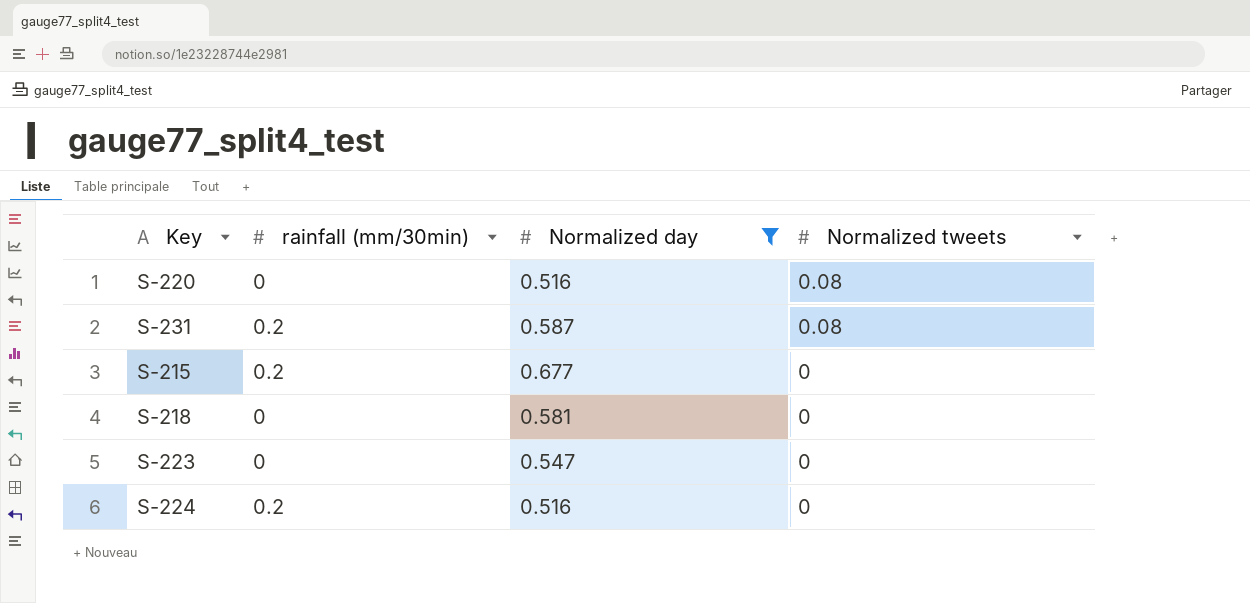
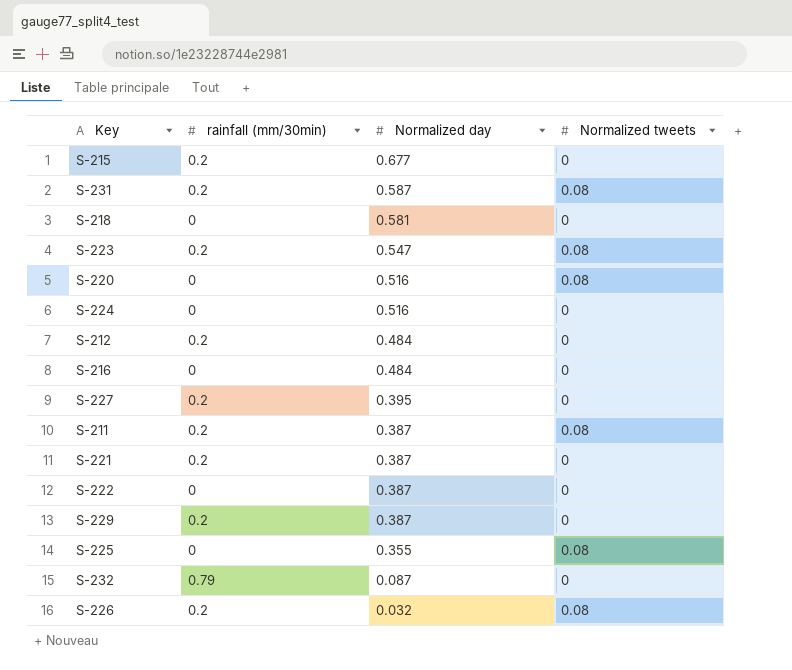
filter: Normalized day >= 0.516 -> none
row order: Normalized tweets descending -> Normalized day descending
S-223 | rainfall (mm/30min): 0 -> 0.2
S-223 | Normalized tweets: 0 -> 0.08
S-224 | rainfall (mm/30min): 0.2 -> 0

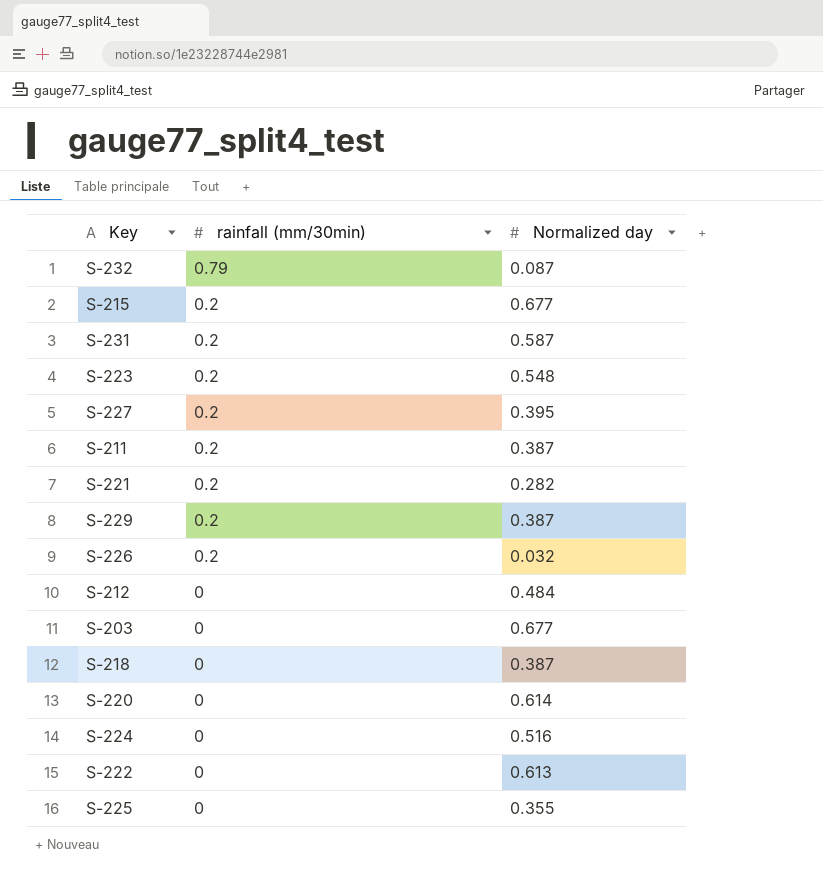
row order: Normalized day descending -> rainfall (mm/30min) descending
column Normalized tweets | position: 4 -> none
row S-216: 0 | 0.484 | 0 -> none
S-223 | Normalized day: 0.547 -> 0.548
S-221 | Normalized day: 0.387 -> 0.282
S-212 | rainfall (mm/30min): 0.2 -> 0
row S-203: none -> 0 | 0.677
S-218 | Normalized day: 0.581 -> 0.387
S-220 | Normalized day: 0.516 -> 0.614
S-222 | Normalized day: 0.387 -> 0.613

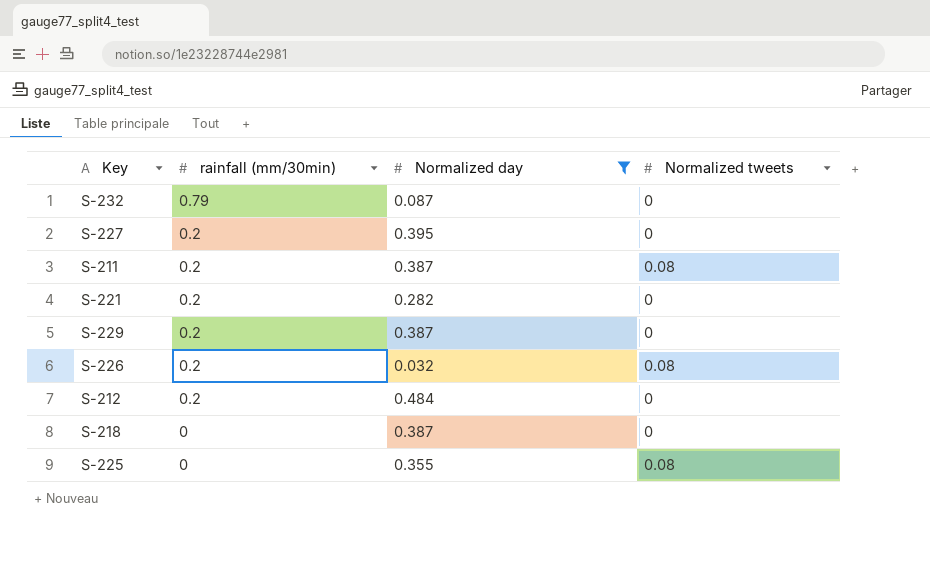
filter: none -> Normalized day <= 0.484
column Normalized tweets | position: none -> 4
S-212 | rainfall (mm/30min): 0 -> 0.2

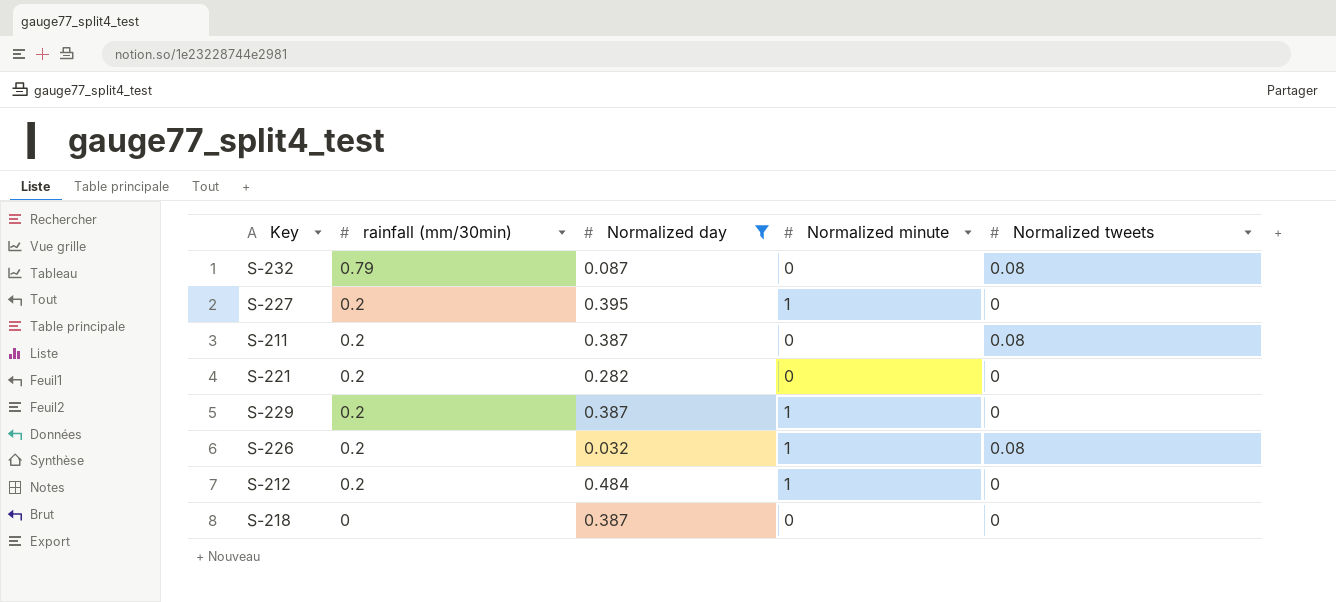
column Normalized minute | position: none -> 4
row S-225: 0 | 0.355 | 0.08 -> none
S-232 | Normalized tweets: 0 -> 0.08

